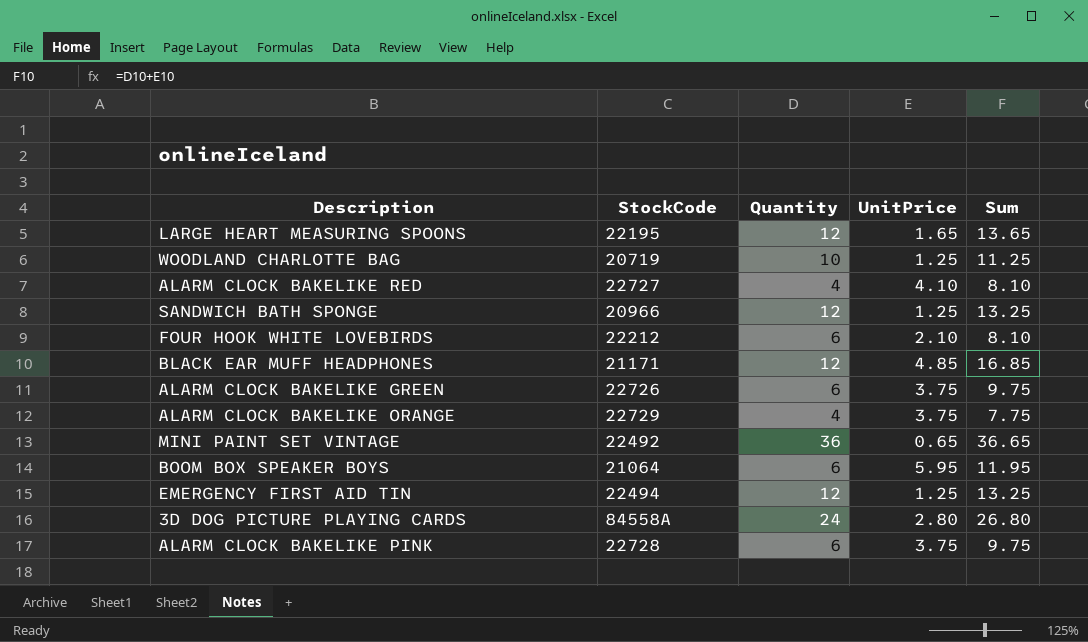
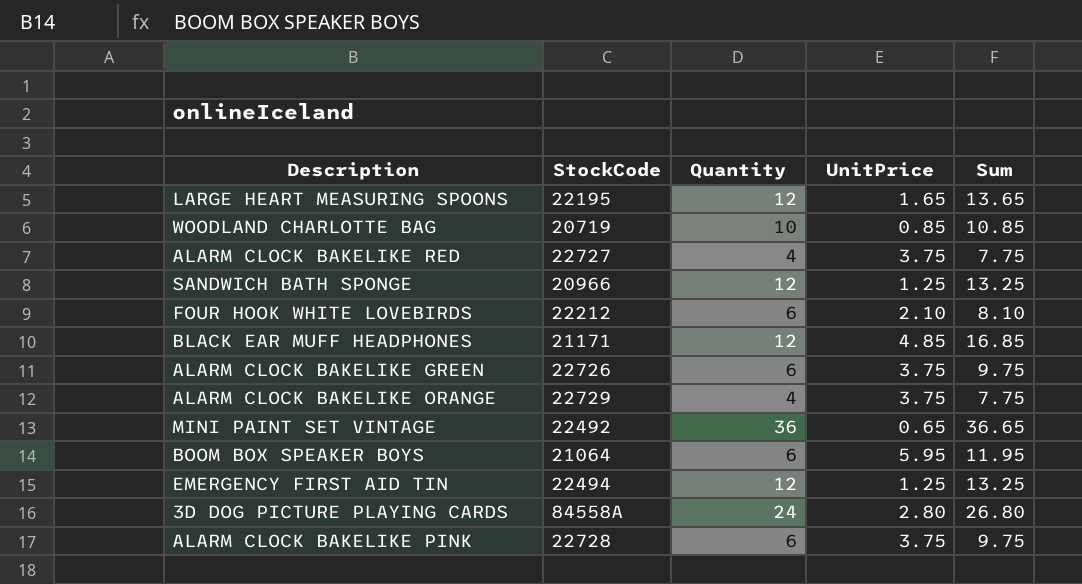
WOODLAND CHARLOTTE BAG | UnitPrice: 1.25 -> 0.85
WOODLAND CHARLOTTE BAG | Sum: 11.25 -> 10.85
ALARM CLOCK BAKELIKE RED | UnitPrice: 4.10 -> 3.75
ALARM CLOCK BAKELIKE RED | Sum: 8.10 -> 7.75

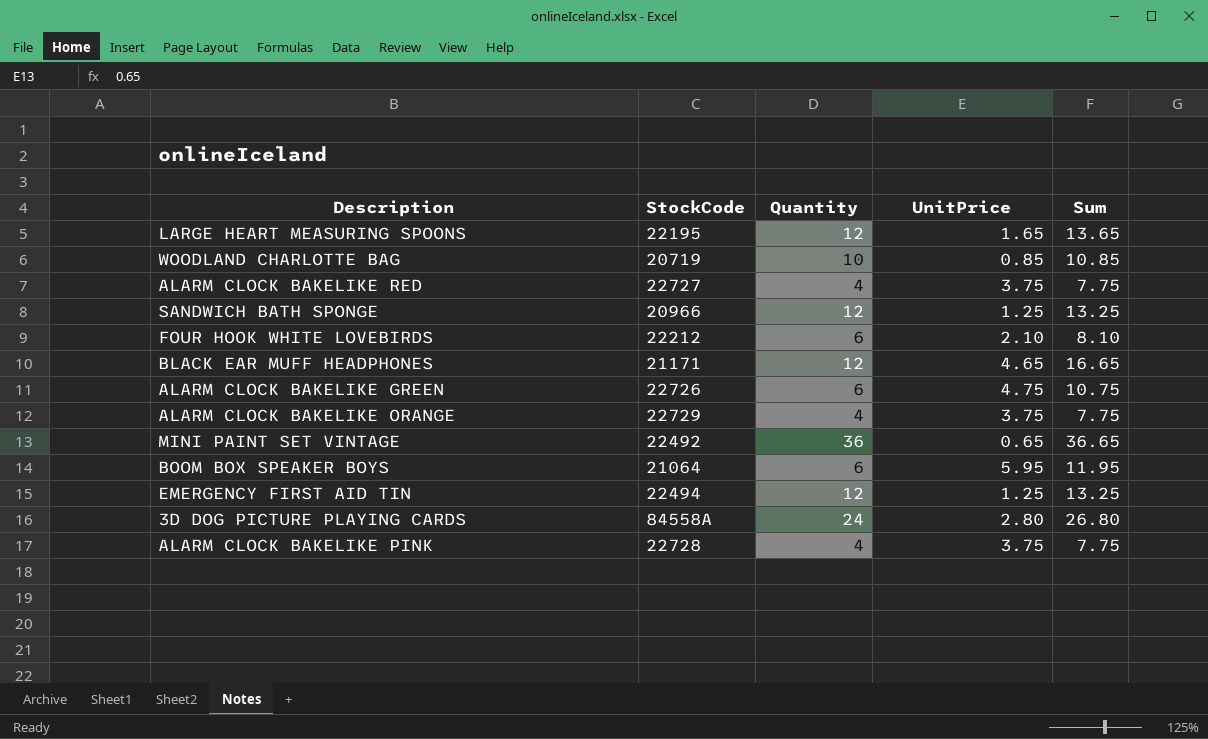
BLACK EAR MUFF HEADPHONES | UnitPrice: 4.85 -> 4.65
BLACK EAR MUFF HEADPHONES | Sum: 16.85 -> 16.65
ALARM CLOCK BAKELIKE GREEN | UnitPrice: 3.75 -> 4.75
ALARM CLOCK BAKELIKE GREEN | Sum: 9.75 -> 10.75
ALARM CLOCK BAKELIKE PINK | Quantity: 6 -> 4
ALARM CLOCK BAKELIKE PINK | Sum: 9.75 -> 7.75

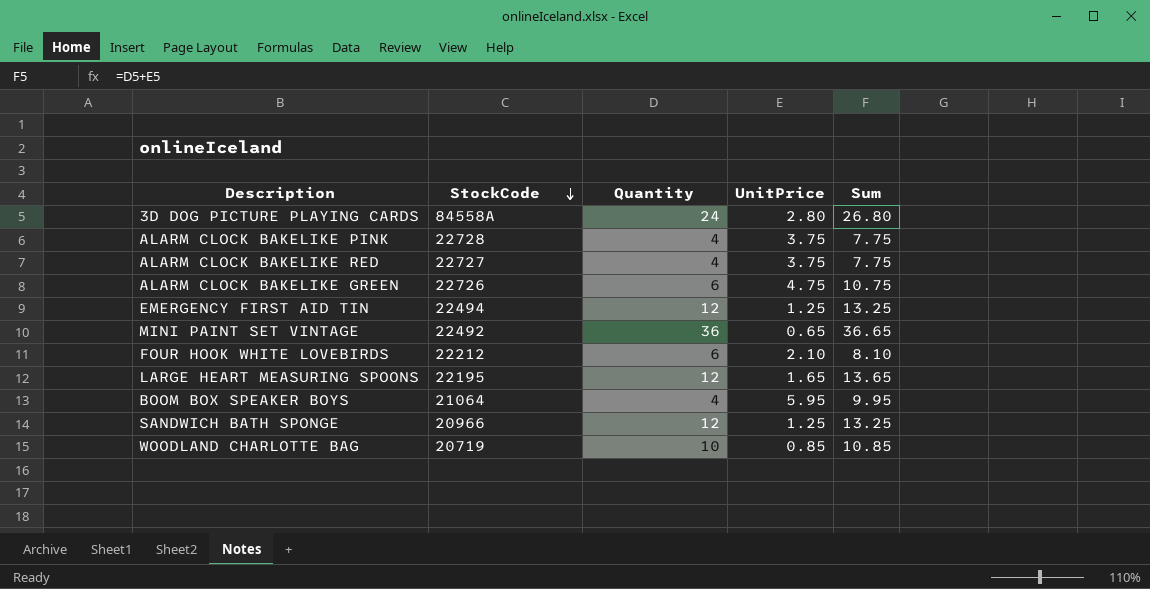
row order: none -> StockCode descending
row BLACK EAR MUFF HEADPHONES: 21171 | 12 | 4.65 | 16.65 -> none
row ALARM CLOCK BAKELIKE ORANGE: 22729 | 4 | 3.75 | 7.75 -> none
BOOM BOX SPEAKER BOYS | Quantity: 6 -> 4
BOOM BOX SPEAKER BOYS | Sum: 11.95 -> 9.95

